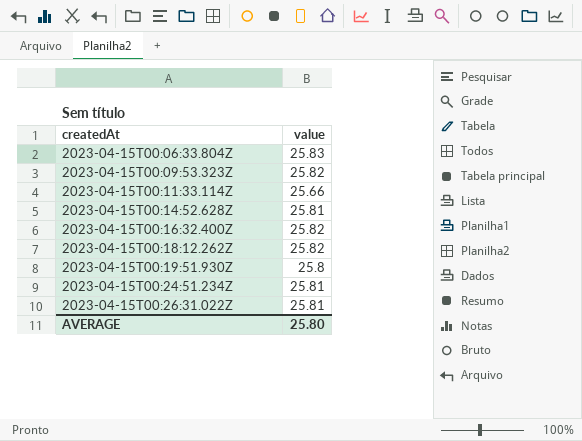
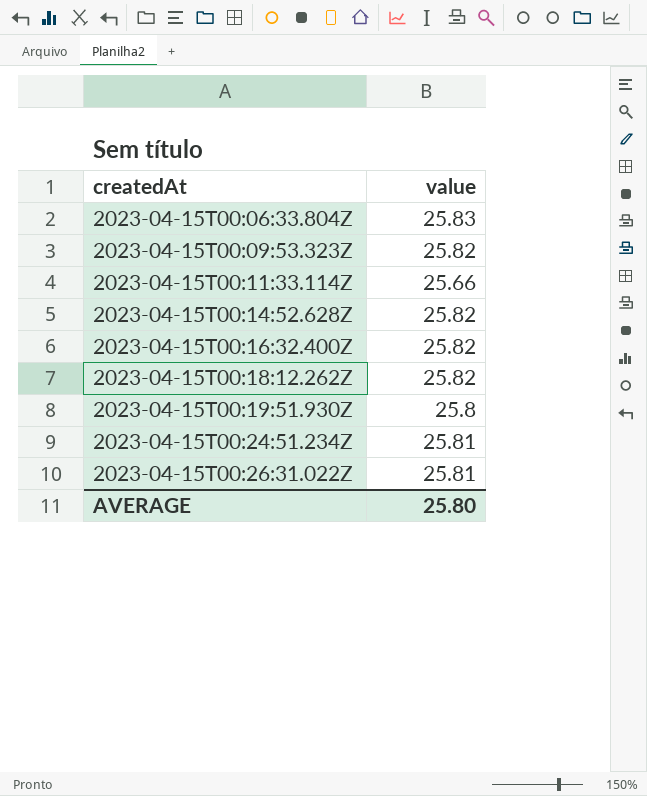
2023-04-15T00:14:52.628Z | value: 25.81 -> 25.82

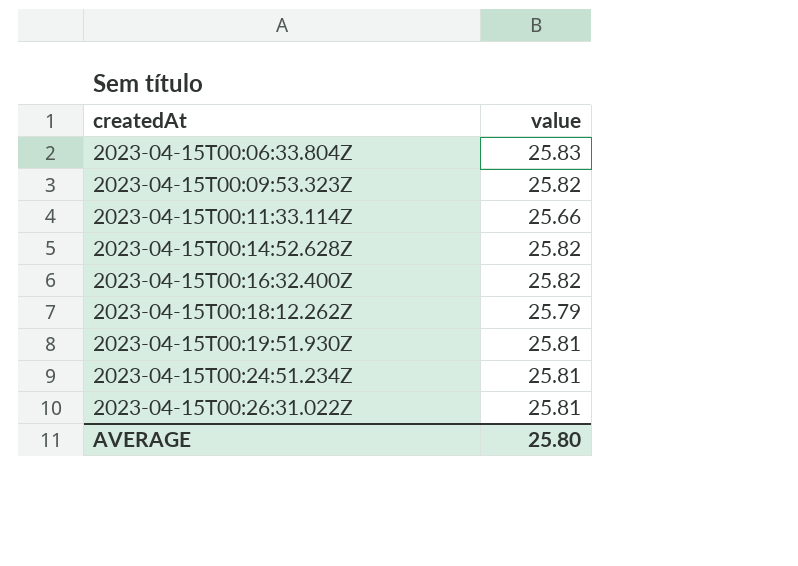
2023-04-15T00:18:12.262Z | value: 25.82 -> 25.79
2023-04-15T00:19:51.930Z | value: 25.8 -> 25.81

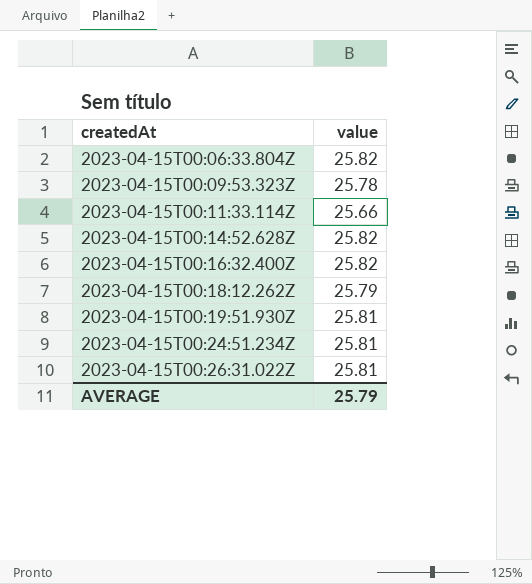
2023-04-15T00:06:33.804Z | value: 25.83 -> 25.82
2023-04-15T00:09:53.323Z | value: 25.82 -> 25.78
AVERAGE | value: 25.80 -> 25.79

